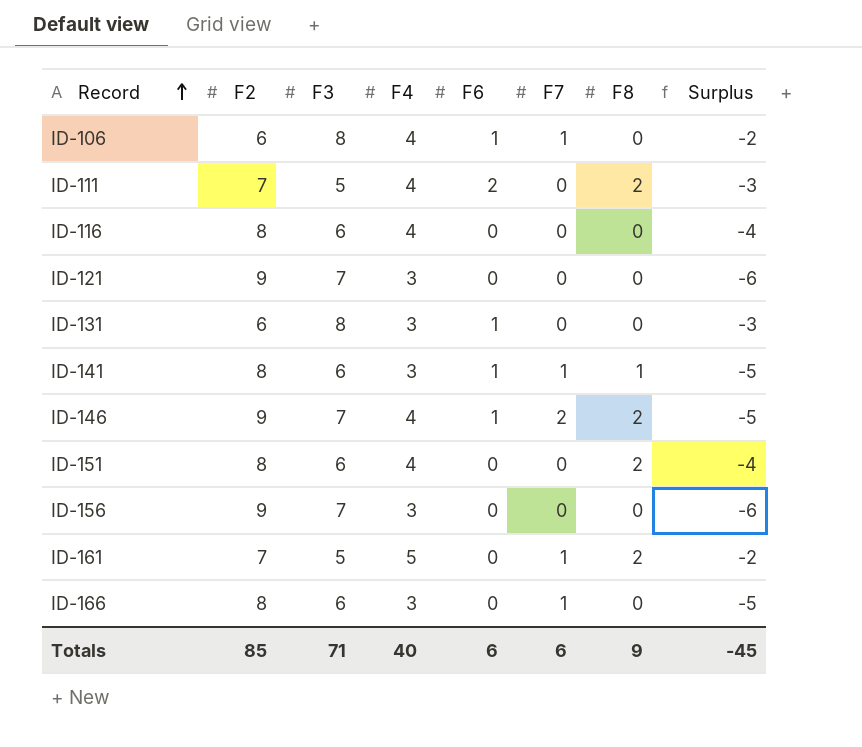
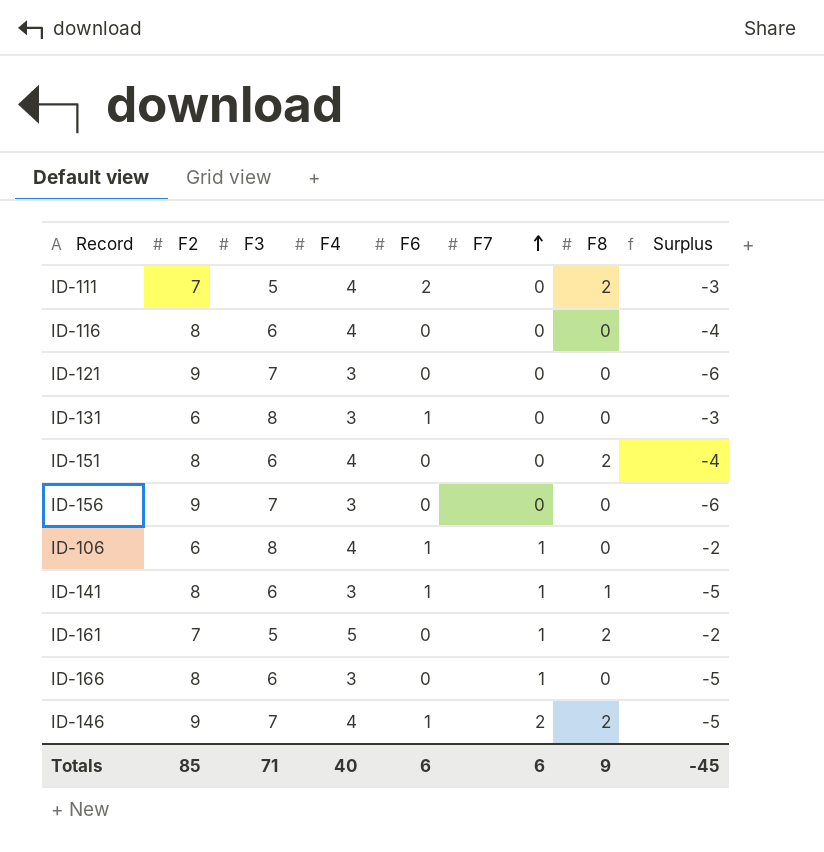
row order: Record ascending -> F7 ascending

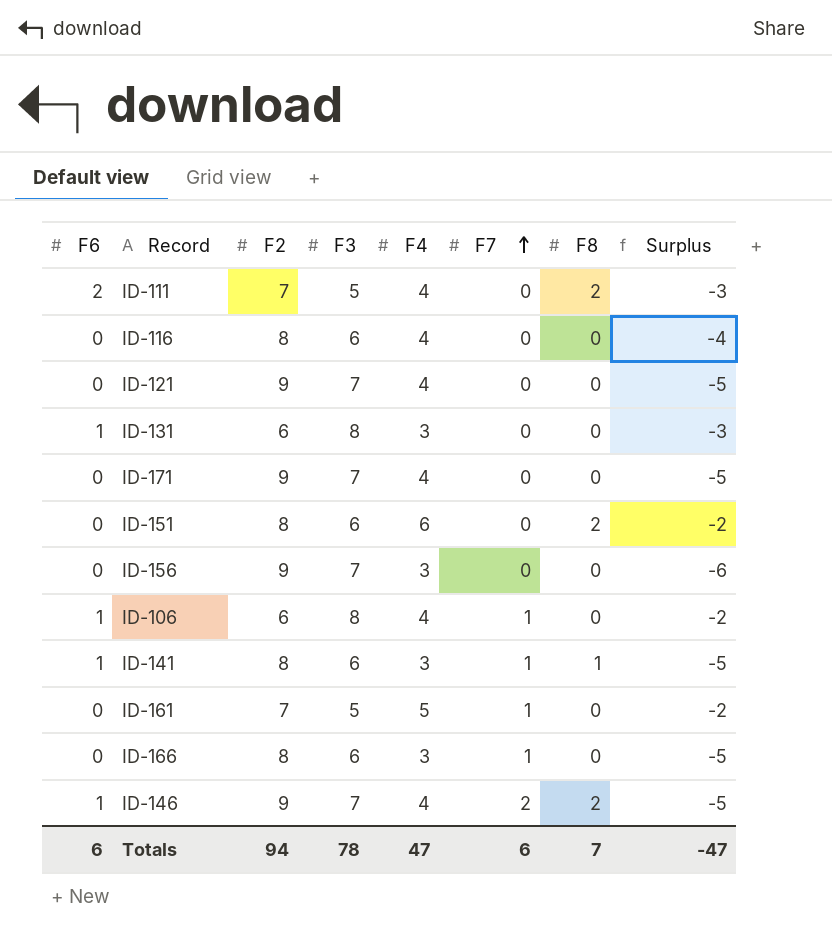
column F6 | position: 5 -> 1
ID-121 | F4: 3 -> 4
ID-121 | Surplus: -6 -> -5
row ID-171: none -> 0 | 9 | 7 | 4 | 0 | 0 | -5
ID-151 | F4: 4 -> 6
ID-151 | Surplus: -4 -> -2
ID-161 | F8: 2 -> 0
Totals | F2: 85 -> 94
Totals | F3: 71 -> 78
Totals | F4: 40 -> 47
Totals | F8: 9 -> 7
Totals | Surplus: -45 -> -47

